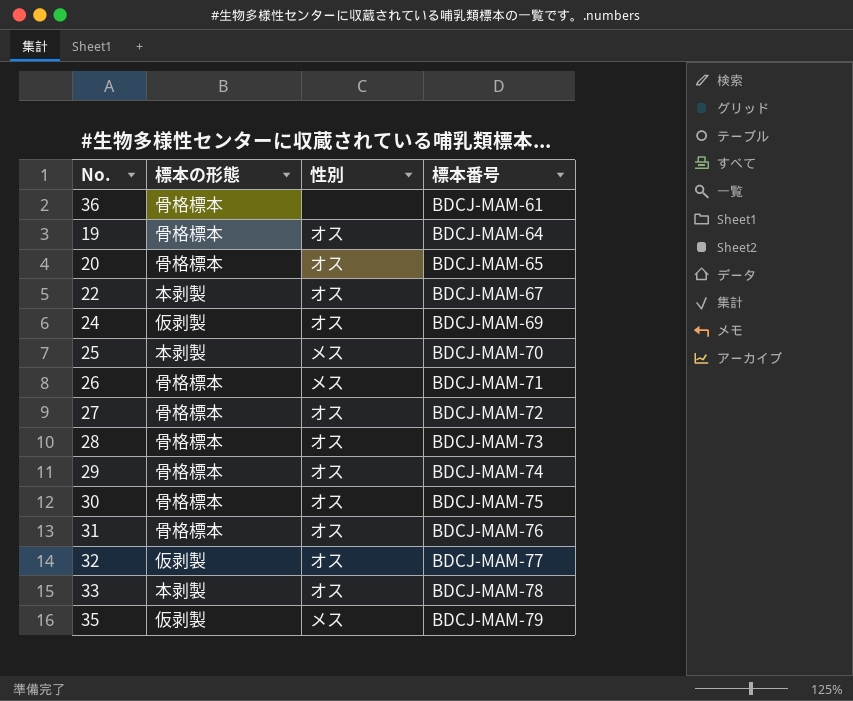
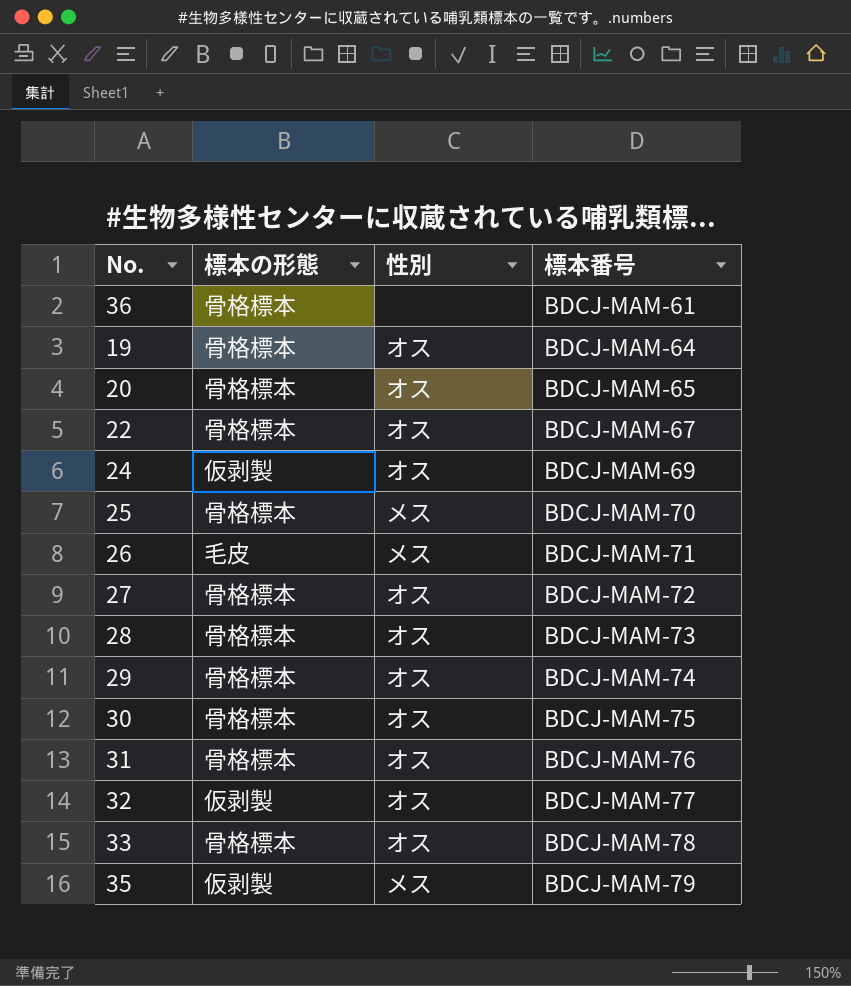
22 | 標本の形態: 本剥製 -> 骨格標本
25 | 標本の形態: 本剥製 -> 骨格標本
26 | 標本の形態: 骨格標本 -> 毛皮
33 | 標本の形態: 本剥製 -> 骨格標本

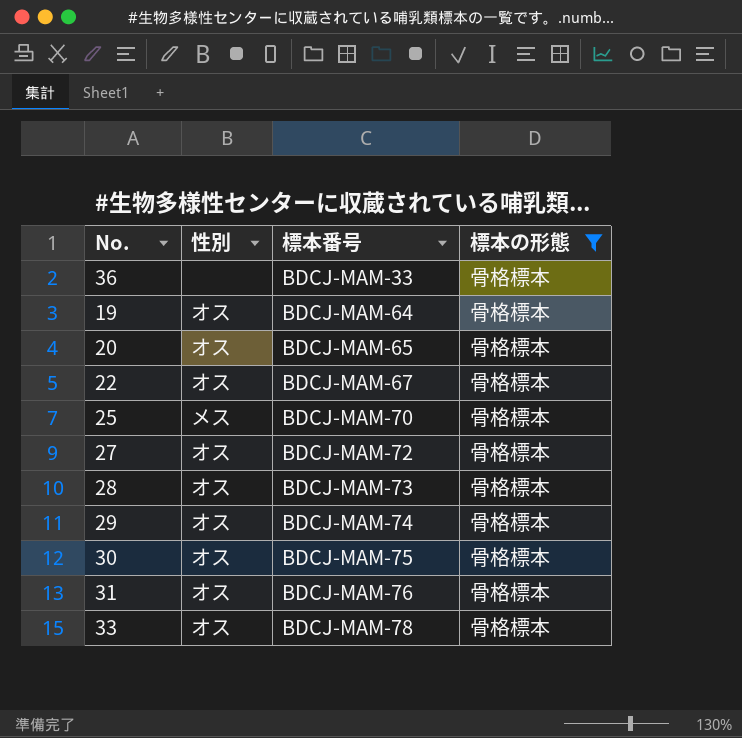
filter: none -> 標本の形態 = 骨格標本
column 標本の形態 | position: 2 -> 4
36 | 標本番号: BDCJ-MAM-61 -> BDCJ-MAM-33

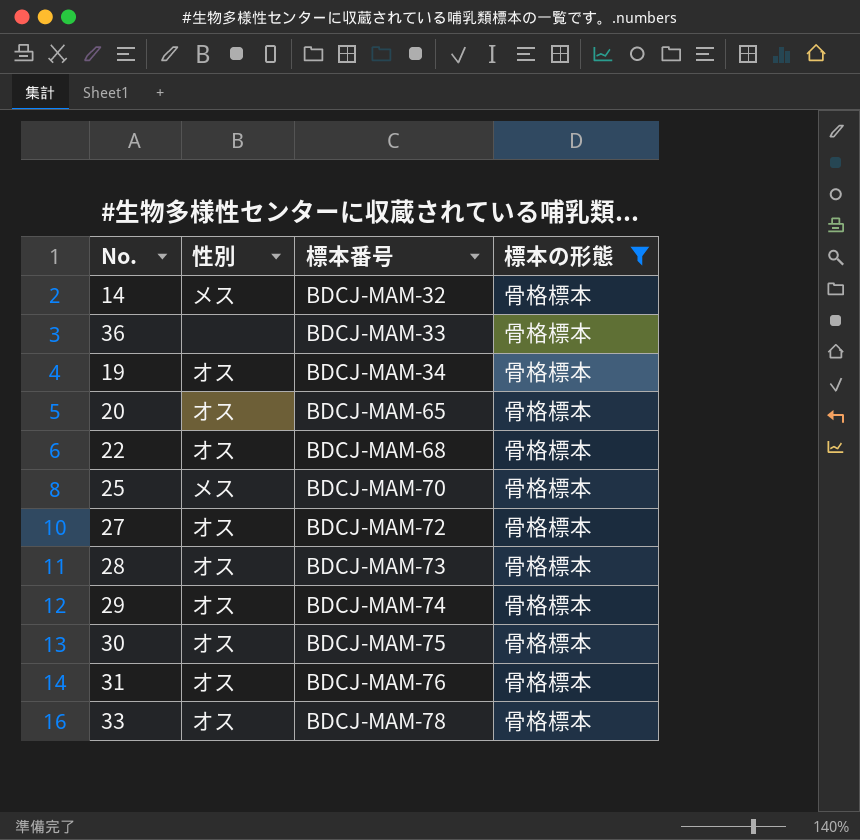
row 14: none -> メス | BDCJ-MAM-32 | 骨格標本
19 | 標本番号: BDCJ-MAM-64 -> BDCJ-MAM-34
22 | 標本番号: BDCJ-MAM-67 -> BDCJ-MAM-68

